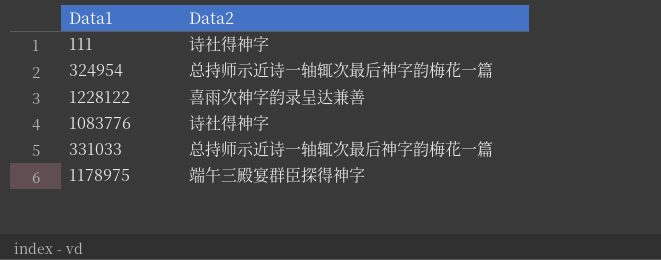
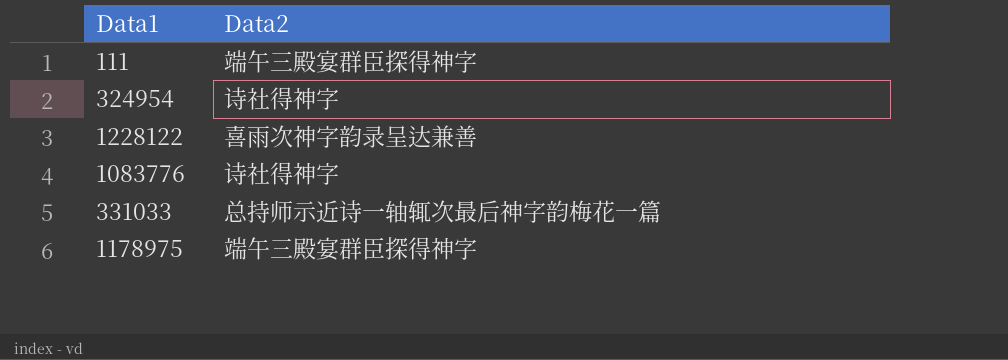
111 | Data2: 诗社得神字 -> 端午三殿宴群臣探得神字
324954 | Data2: 总持师示近诗一轴辄次最后神字韵梅花一篇 -> 诗社得神字

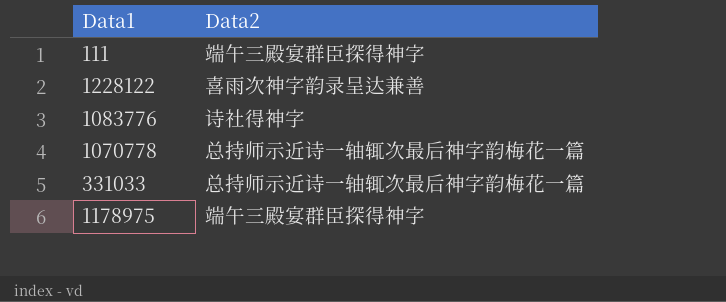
row 324954: 诗社得神字 -> none
row 1070778: none -> 总持师示近诗一轴辄次最后神字韵梅花一篇

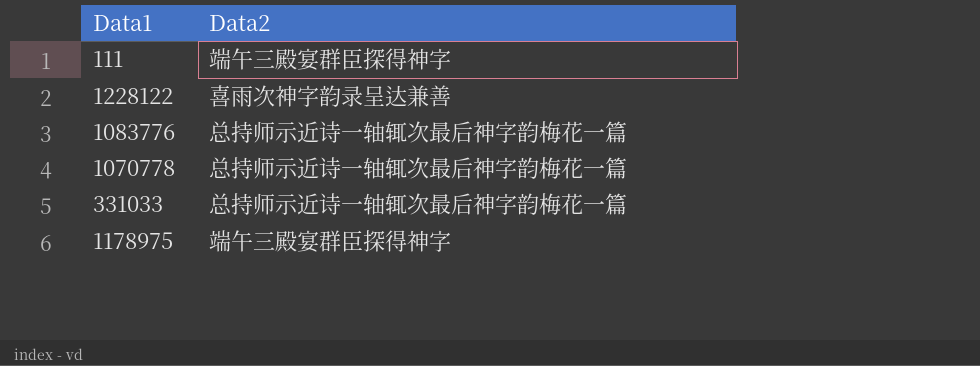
1083776 | Data2: 诗社得神字 -> 总持师示近诗一轴辄次最后神字韵梅花一篇

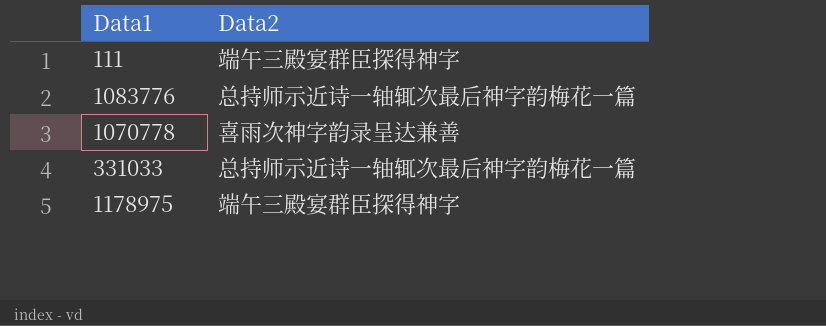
row 1228122: 喜雨次神字韵录呈达兼善 -> none
1070778 | Data2: 总持师示近诗一轴辄次最后神字韵梅花一篇 -> 喜雨次神字韵录呈达兼善

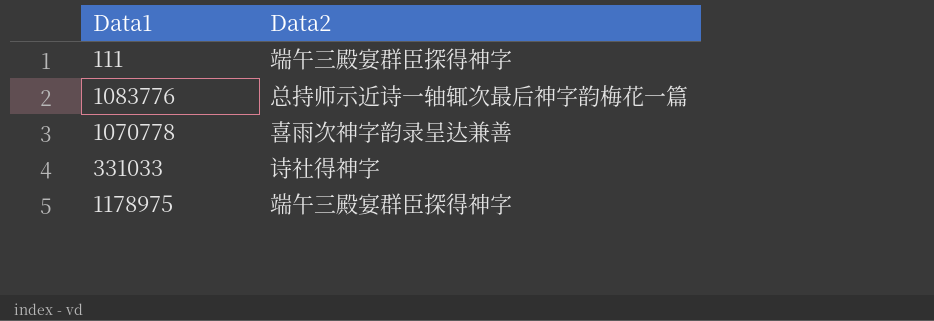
331033 | Data2: 总持师示近诗一轴辄次最后神字韵梅花一篇 -> 诗社得神字

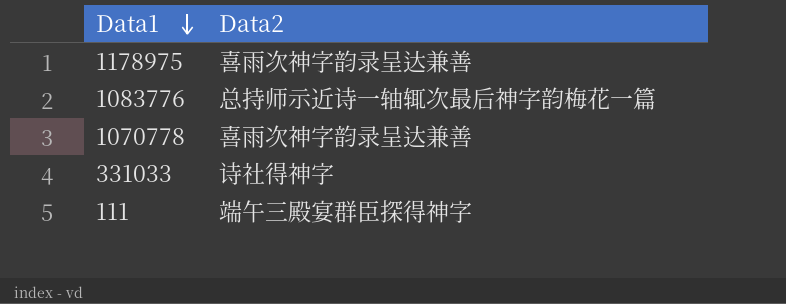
row order: none -> Data1 descending
1178975 | Data2: 端午三殿宴群臣探得神字 -> 喜雨次神字韵录呈达兼善

